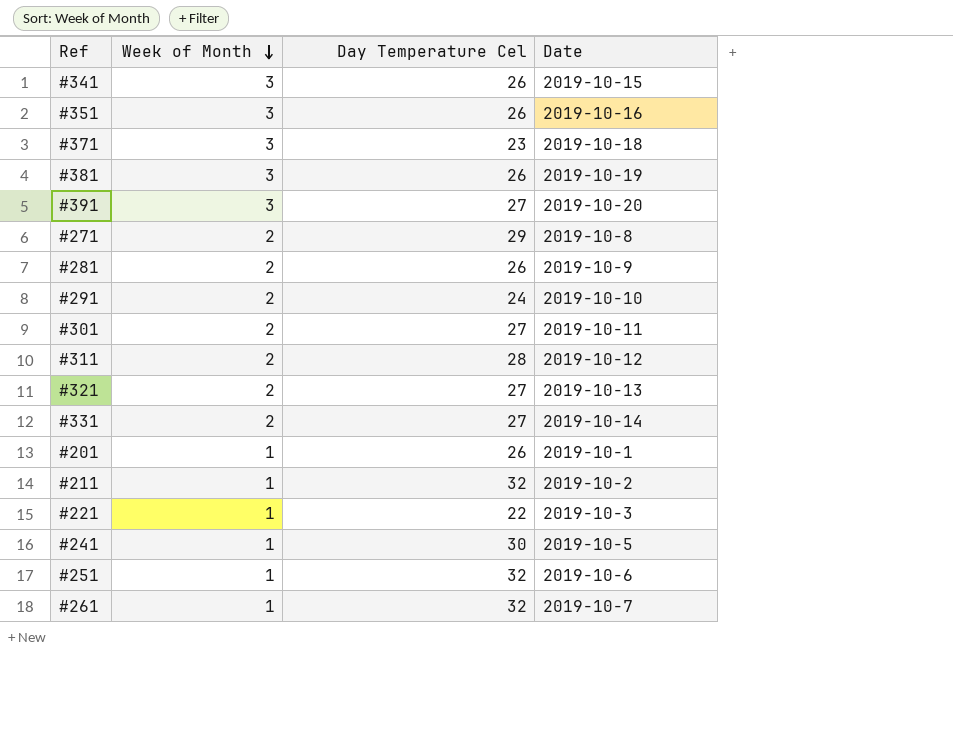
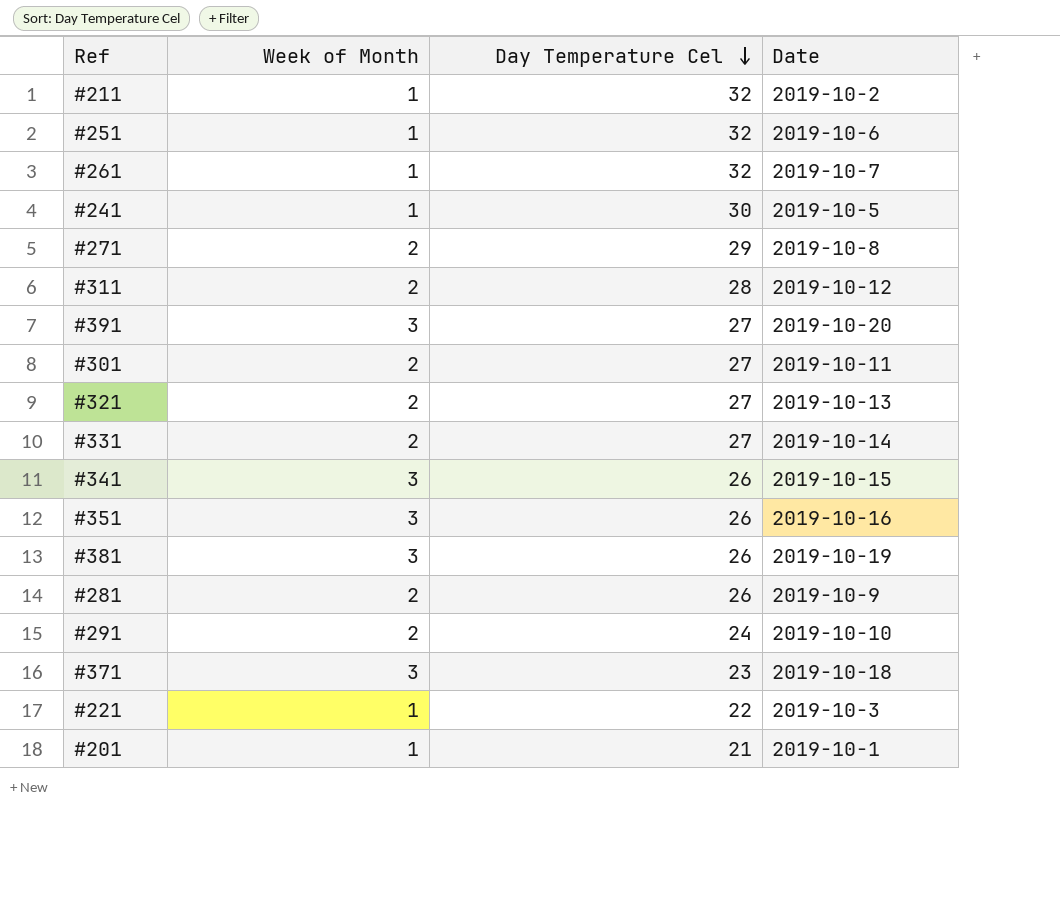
row order: Week of Month descending -> Day Temperature Cel descending
#201 | Day Temperature Cel: 26 -> 21

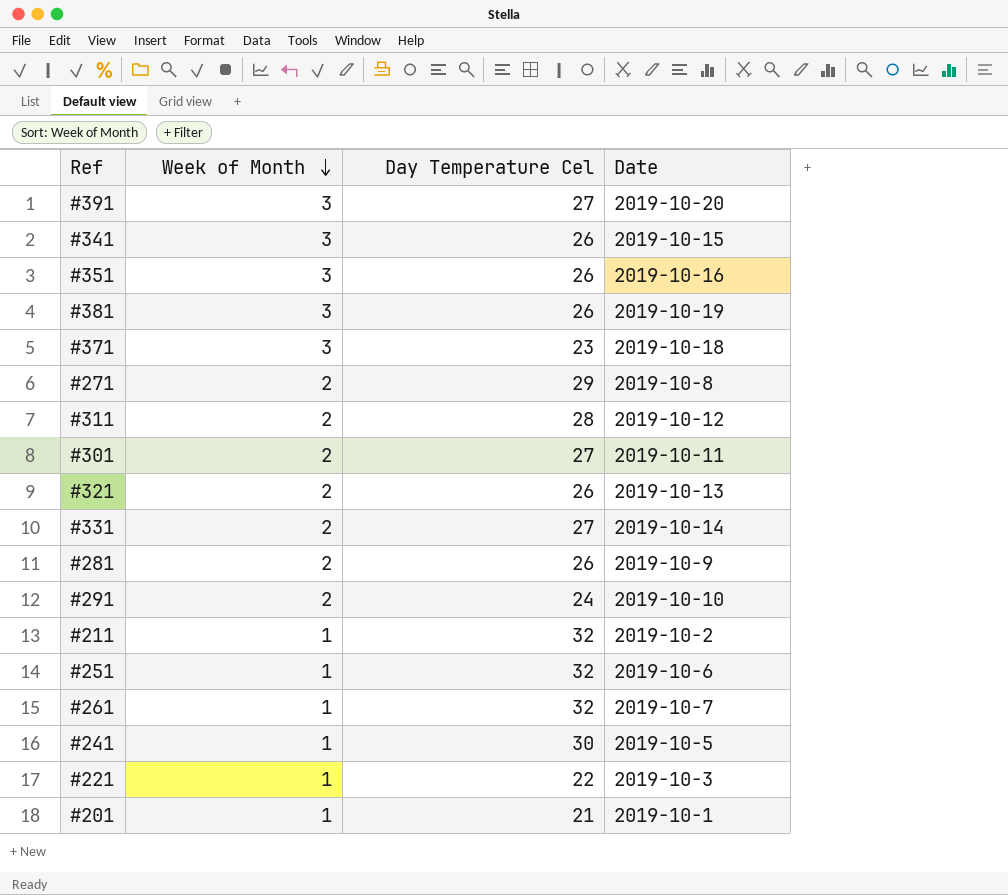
row order: Day Temperature Cel descending -> Week of Month descending
#321 | Day Temperature Cel: 27 -> 26

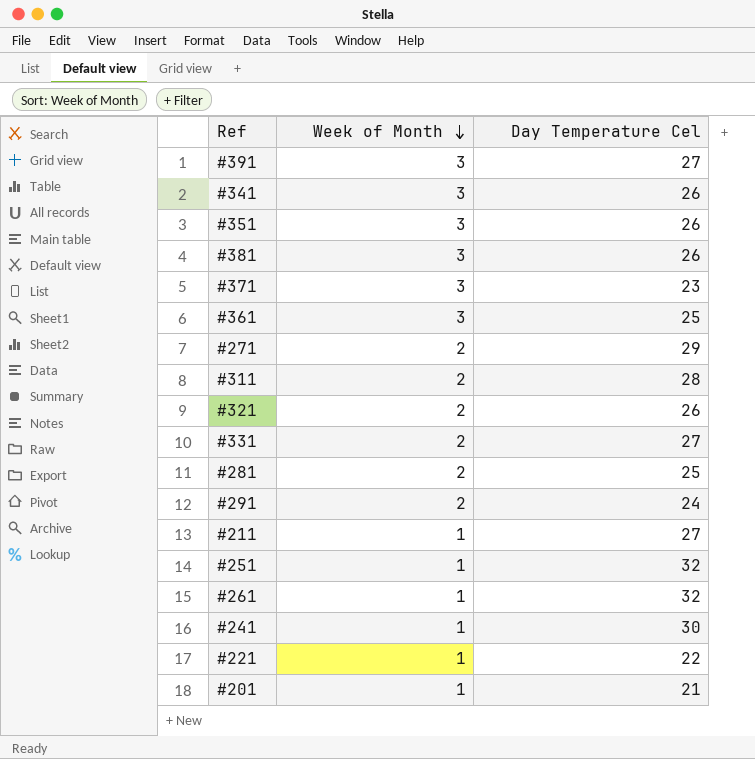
column Date | position: 4 -> none
row #301: 2 | 27 | 2019-10-11 -> none
row #361: none -> 3 | 25
#281 | Day Temperature Cel: 26 -> 25
#211 | Day Temperature Cel: 32 -> 27

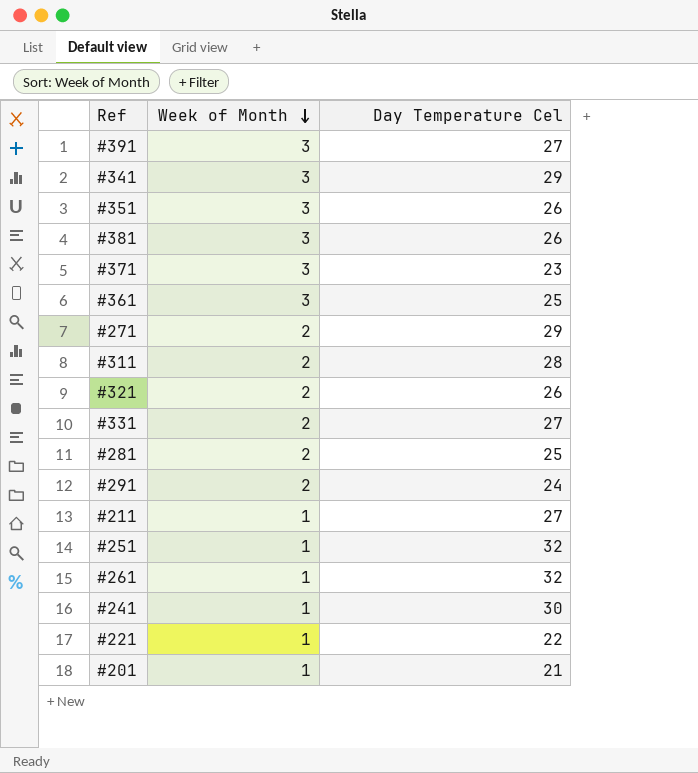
#341 | Day Temperature Cel: 26 -> 29

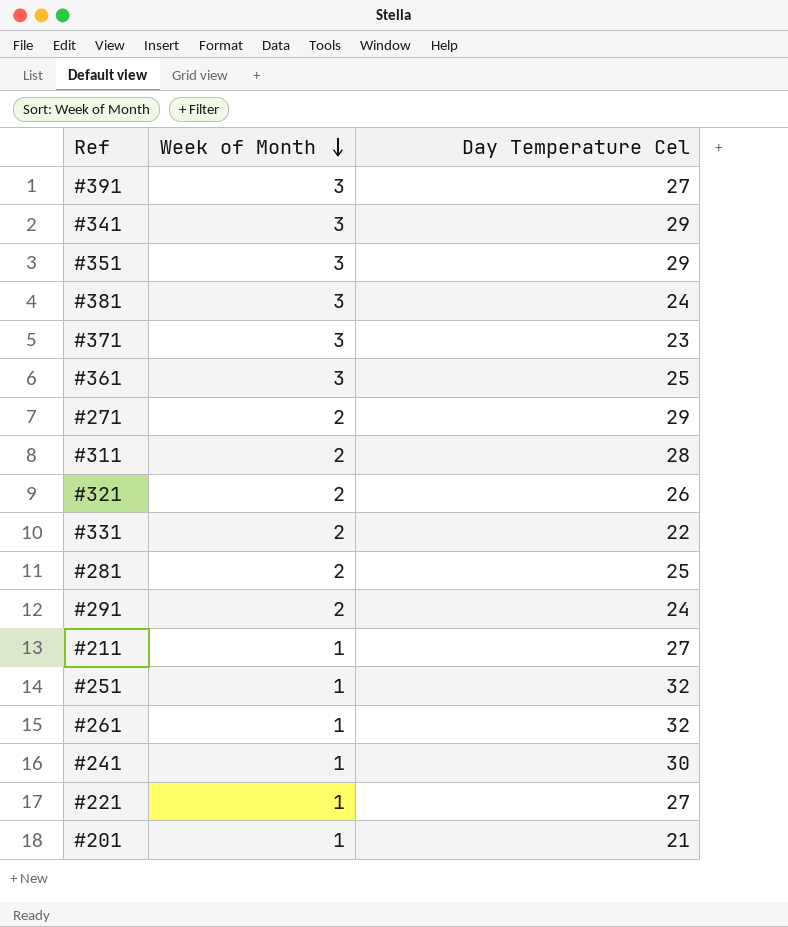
#351 | Day Temperature Cel: 26 -> 29
#381 | Day Temperature Cel: 26 -> 24
#331 | Day Temperature Cel: 27 -> 22
#221 | Day Temperature Cel: 22 -> 27

